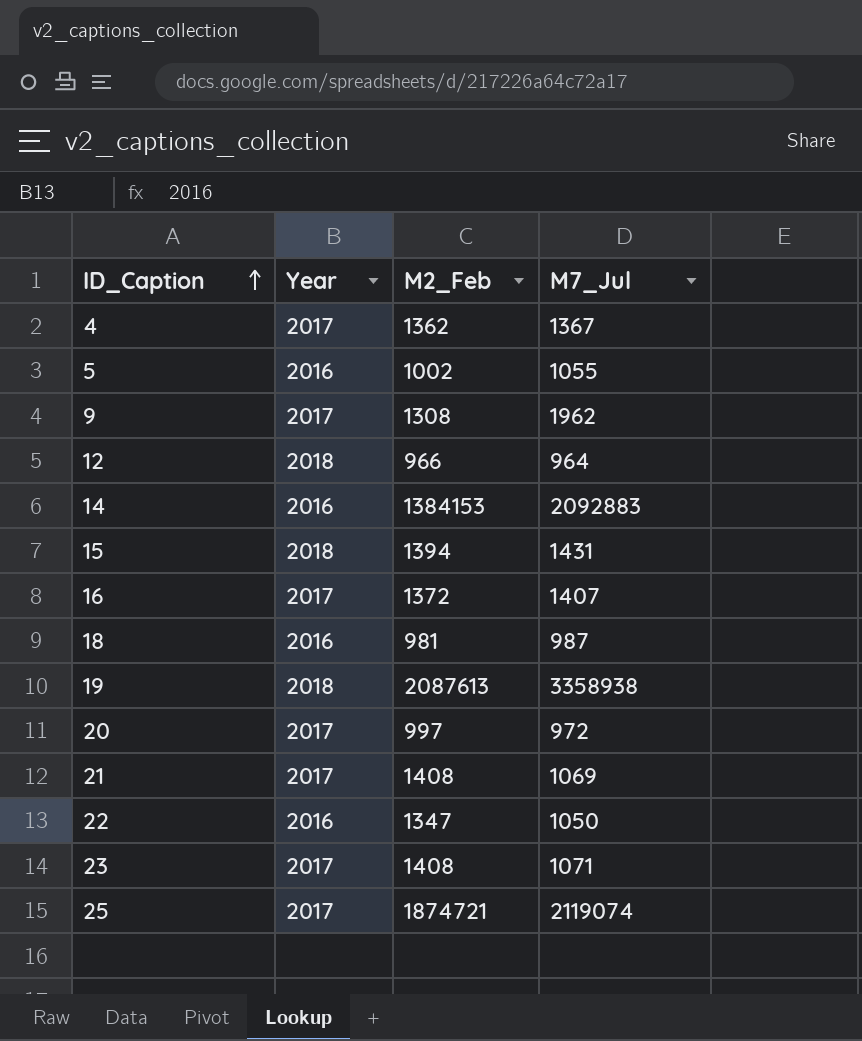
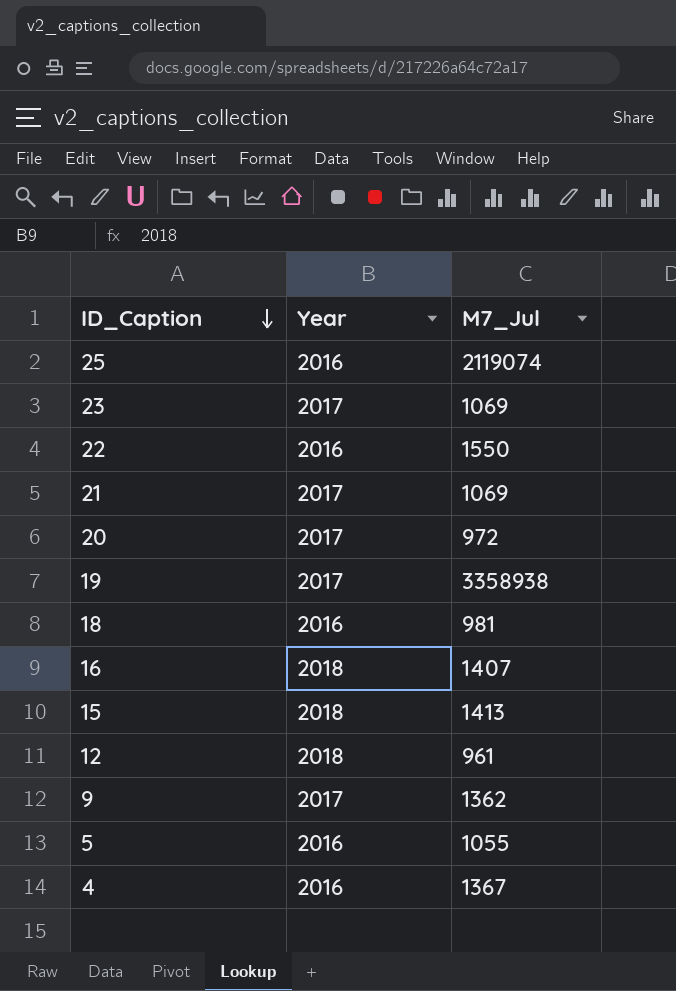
row order: ID_Caption ascending -> ID_Caption descending
column M2_Feb | position: 3 -> none
row 14: 2016 | 1384153 | 2092883 -> none
25 | Year: 2017 -> 2016
23 | M7_Jul: 1071 -> 1069
22 | M7_Jul: 1050 -> 1550
19 | Year: 2018 -> 2017
18 | M7_Jul: 987 -> 981
16 | Year: 2017 -> 2018
15 | M7_Jul: 1431 -> 1413
12 | M7_Jul: 964 -> 961
9 | M7_Jul: 1962 -> 1362
4 | Year: 2017 -> 2016

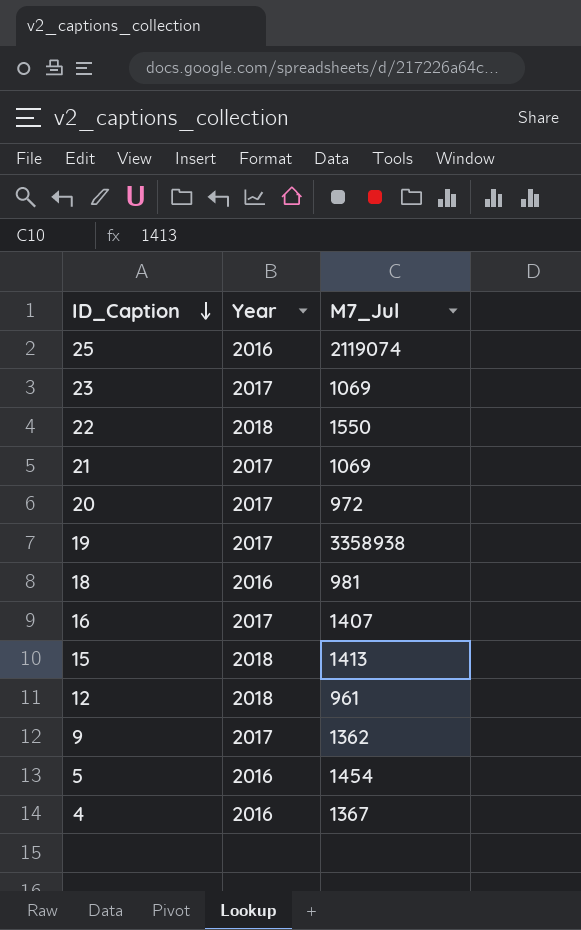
22 | Year: 2016 -> 2018
16 | Year: 2018 -> 2017
5 | M7_Jul: 1055 -> 1454

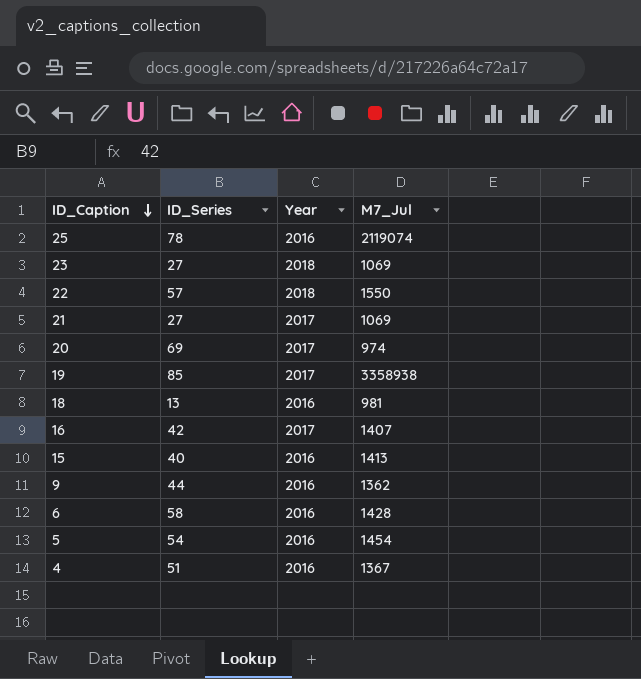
column ID_Series | position: none -> 2
row 12: 2018 | 961 -> none
23 | Year: 2017 -> 2018
20 | M7_Jul: 972 -> 974
15 | Year: 2018 -> 2016
9 | Year: 2017 -> 2016
row 6: none -> 58 | 2016 | 1428

